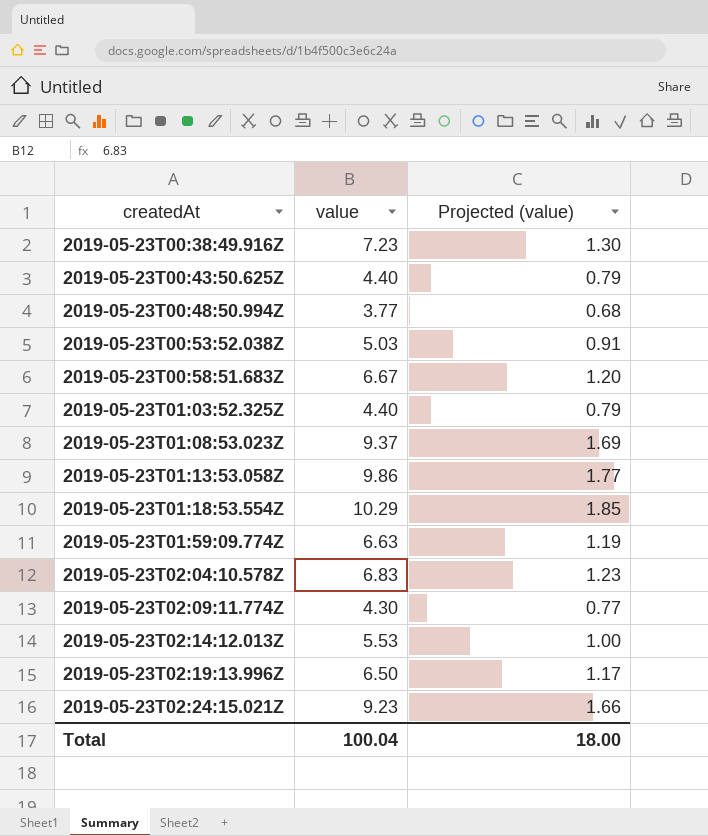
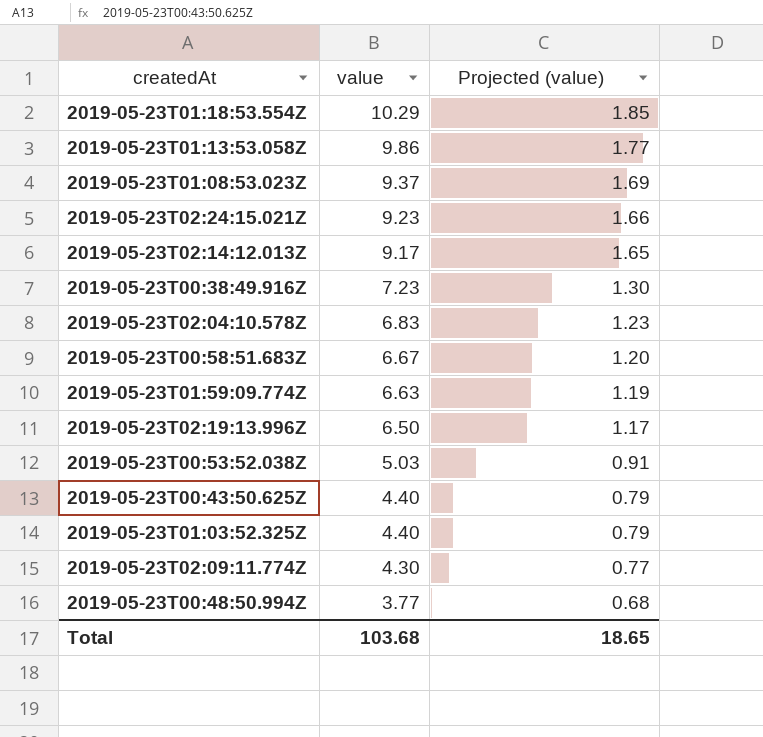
row order: createdAt ascending -> value descending
2019-05-23T02:14:12.013Z | value: 5.53 -> 9.17
2019-05-23T02:14:12.013Z | Projected (value): 1.00 -> 1.65
Total | value: 100.04 -> 103.68
Total | Projected (value): 18.00 -> 18.65

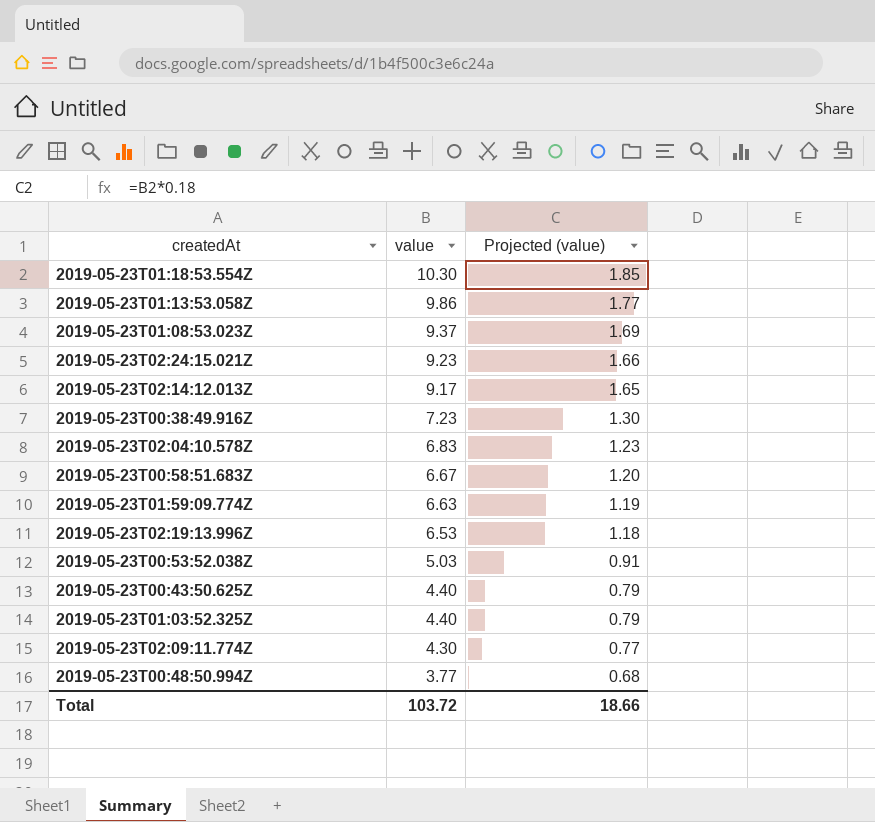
2019-05-23T01:18:53.554Z | value: 10.29 -> 10.30
2019-05-23T02:19:13.996Z | value: 6.50 -> 6.53
2019-05-23T02:19:13.996Z | Projected (value): 1.17 -> 1.18
Total | value: 103.68 -> 103.72
Total | Projected (value): 18.65 -> 18.66

